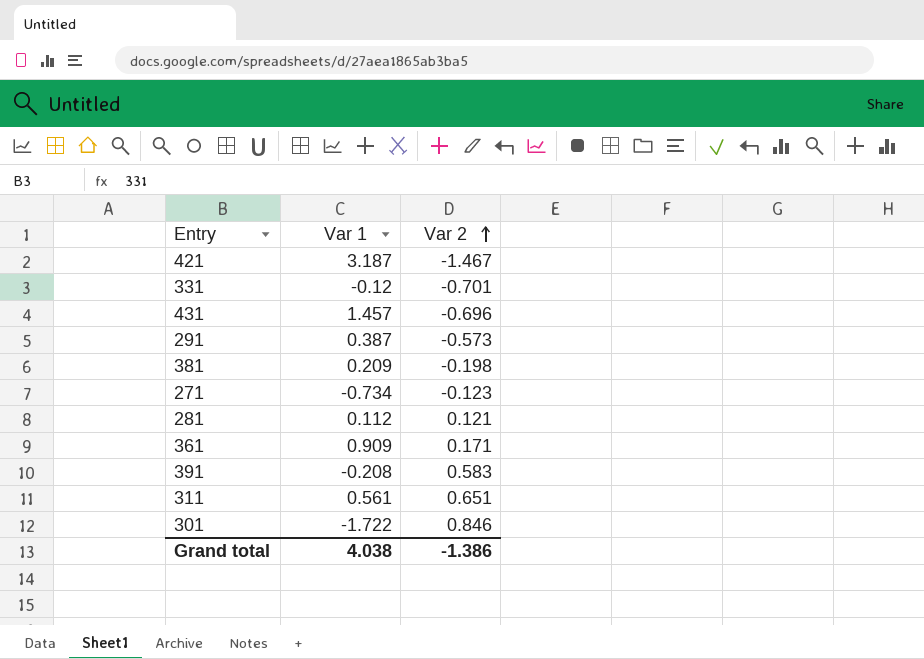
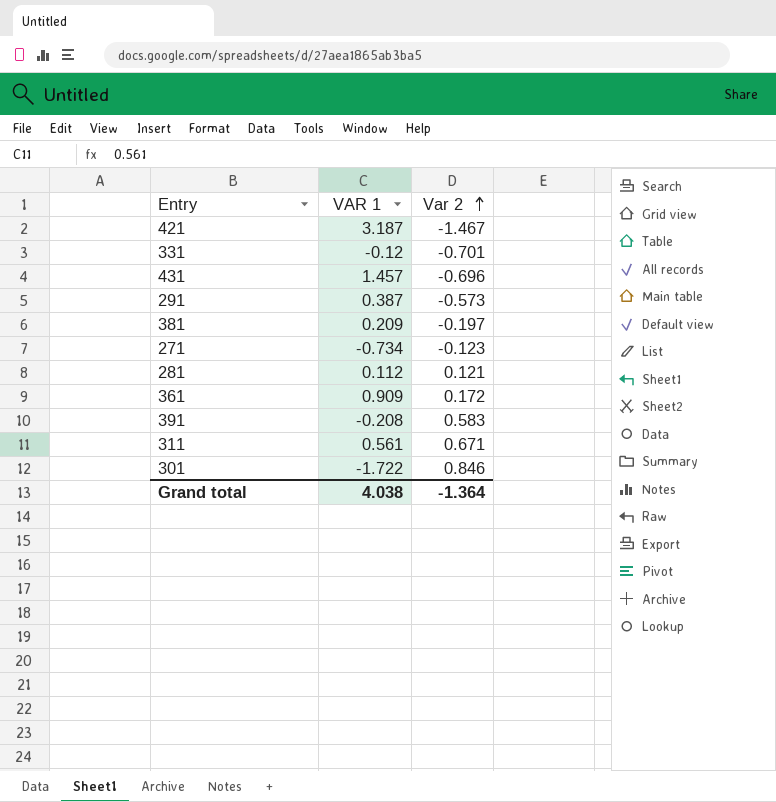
column name: Var 1 -> VAR 1
381 | Var 2: -0.198 -> -0.197
361 | Var 2: 0.171 -> 0.172
311 | Var 2: 0.651 -> 0.671
Grand total | Var 2: -1.386 -> -1.364

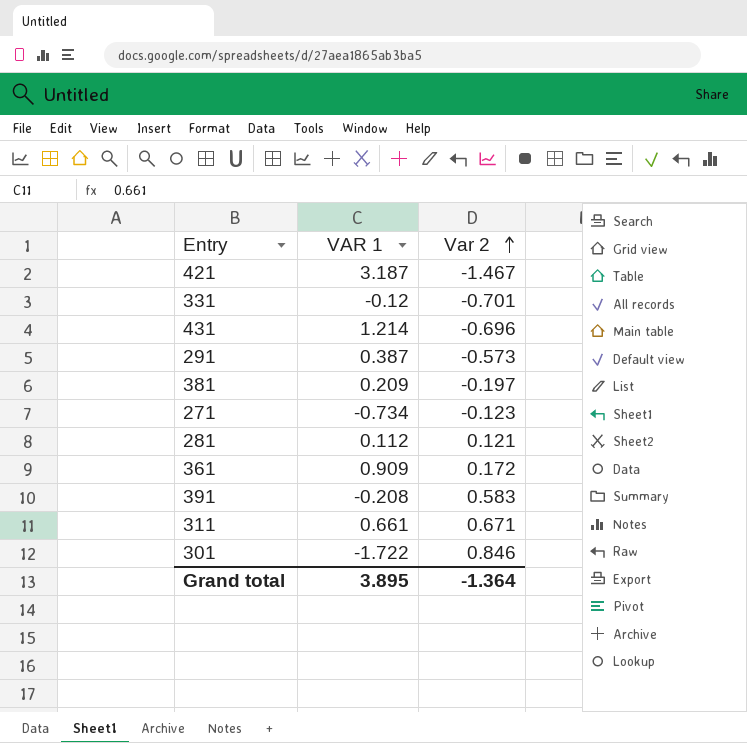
431 | VAR 1: 1.457 -> 1.214
311 | VAR 1: 0.561 -> 0.661
Grand total | VAR 1: 4.038 -> 3.895

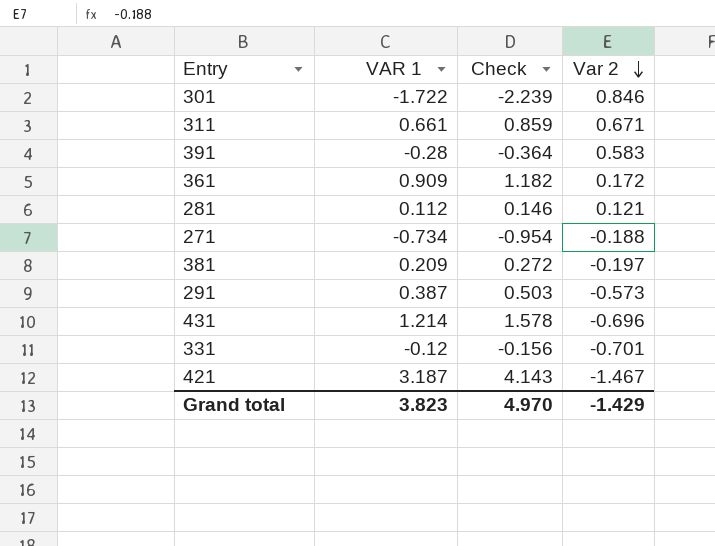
row order: Var 2 ascending -> Var 2 descending
column Check | formula: none -> [VAR 1] * 1.3
391 | VAR 1: -0.208 -> -0.28
271 | Var 2: -0.123 -> -0.188
Grand total | VAR 1: 3.895 -> 3.823
Grand total | Var 2: -1.364 -> -1.429

